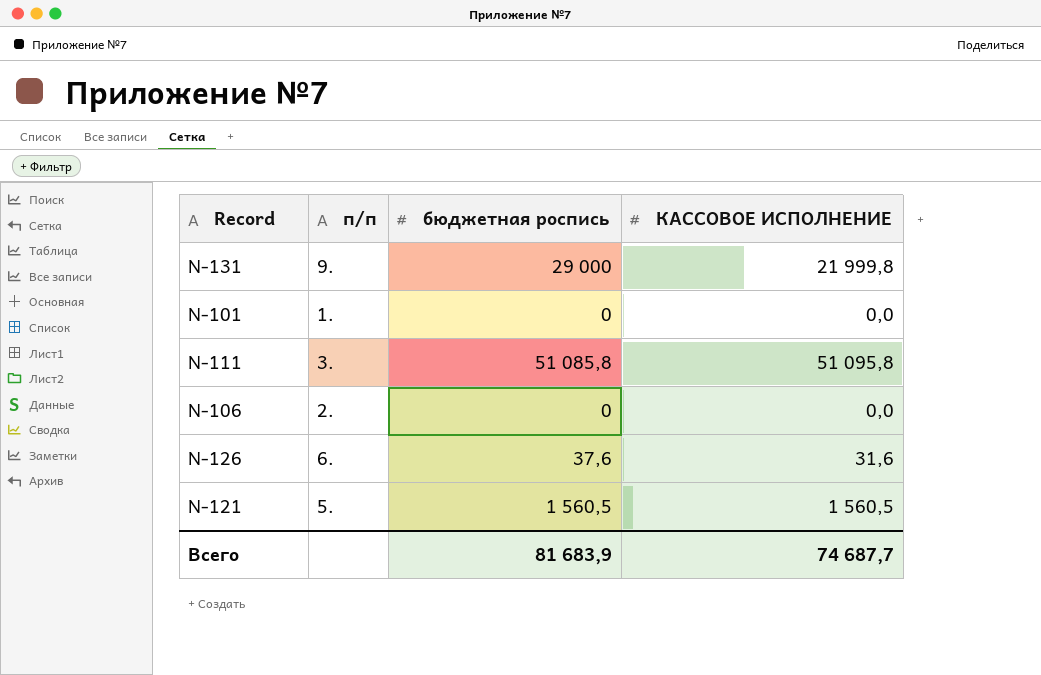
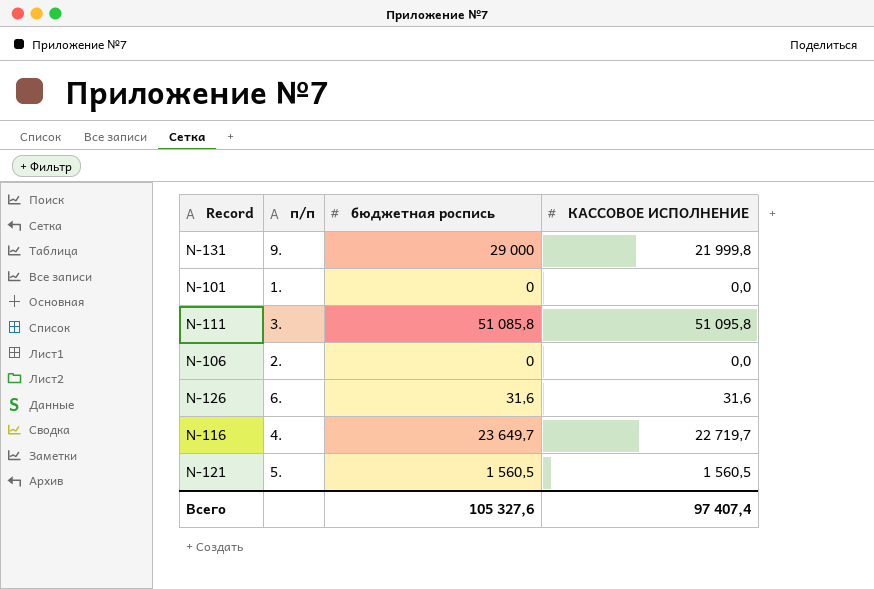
N-126 | бюджетная роспись: 37,6 -> 31,6
row N-116: none -> 4. | 23 649,7 | 22 719,7
Всего | бюджетная роспись: 81 683,9 -> 105 327,6
Всего | КАССОВОЕ ИСПОЛНЕНИЕ: 74 687,7 -> 97 407,4

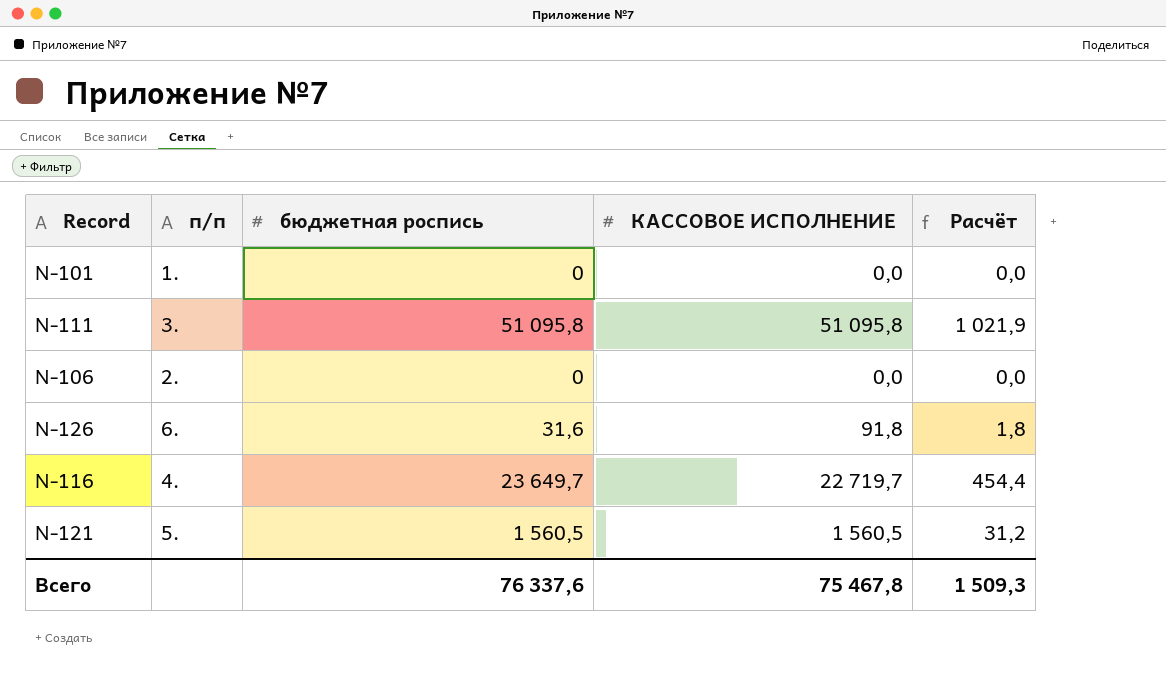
column Расчёт | formula: none -> [КАССОВОЕ ИСПОЛНЕНИЕ] * 0,02
row N-131: 9. | 29 000 | 21 999,8 -> none
N-111 | бюджетная роспись: 51 085,8 -> 51 095,8
N-126 | КАССОВОЕ ИСПОЛНЕНИЕ: 31,6 -> 91,8
Всего | бюджетная роспись: 105 327,6 -> 76 337,6
Всего | КАССОВОЕ ИСПОЛНЕНИЕ: 97 407,4 -> 75 467,8

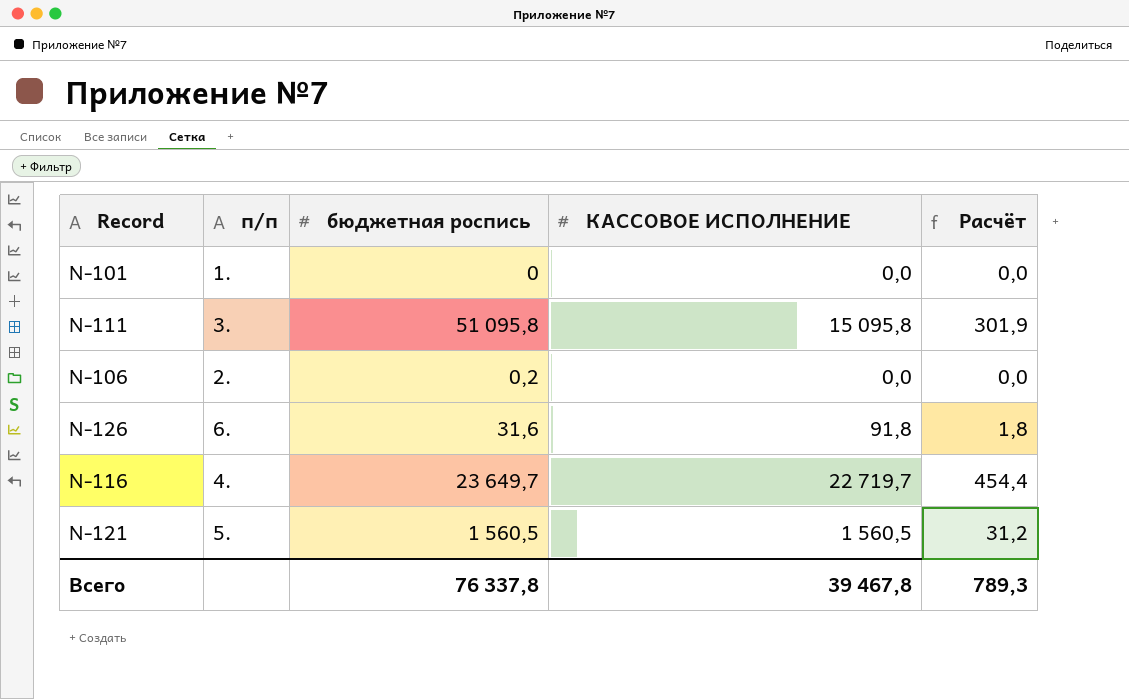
N-111 | КАССОВОЕ ИСПОЛНЕНИЕ: 51 095,8 -> 15 095,8
N-111 | Расчёт: 1 021,9 -> 301,9
N-106 | бюджетная роспись: 0 -> 0,2
Всего | бюджетная роспись: 76 337,6 -> 76 337,8
Всего | КАССОВОЕ ИСПОЛНЕНИЕ: 75 467,8 -> 39 467,8
Всего | Расчёт: 1 509,3 -> 789,3

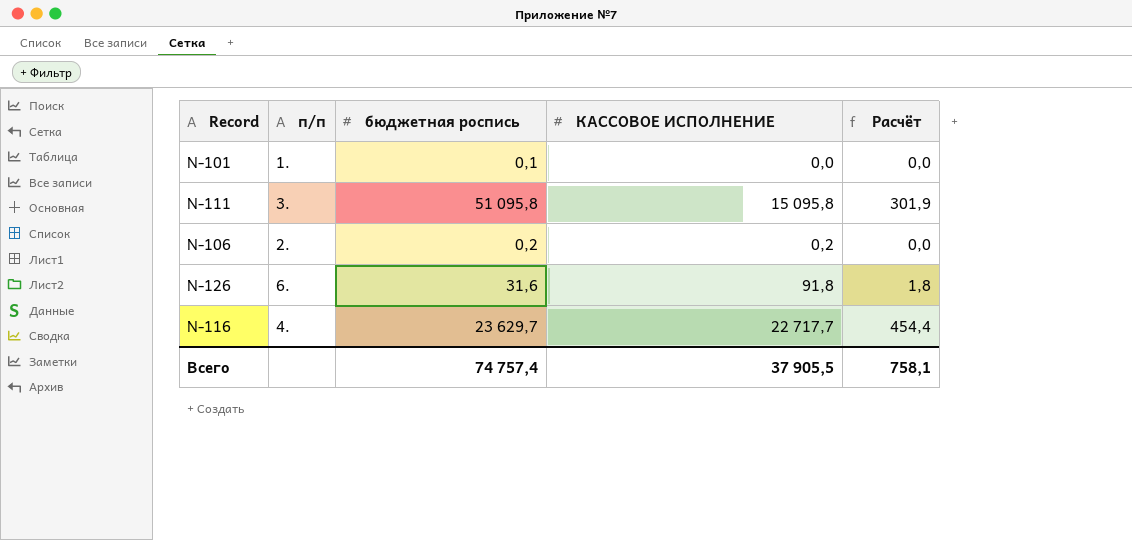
row N-121: 5. | 1 560,5 | 1 560,5 | 31,2 -> none
N-101 | бюджетная роспись: 0 -> 0,1
N-106 | КАССОВОЕ ИСПОЛНЕНИЕ: 0,0 -> 0,2
N-116 | бюджетная роспись: 23 649,7 -> 23 629,7
N-116 | КАССОВОЕ ИСПОЛНЕНИЕ: 22 719,7 -> 22 717,7
Всего | бюджетная роспись: 76 337,8 -> 74 757,4
Всего | КАССОВОЕ ИСПОЛНЕНИЕ: 39 467,8 -> 37 905,5
Всего | Расчёт: 789,3 -> 758,1

